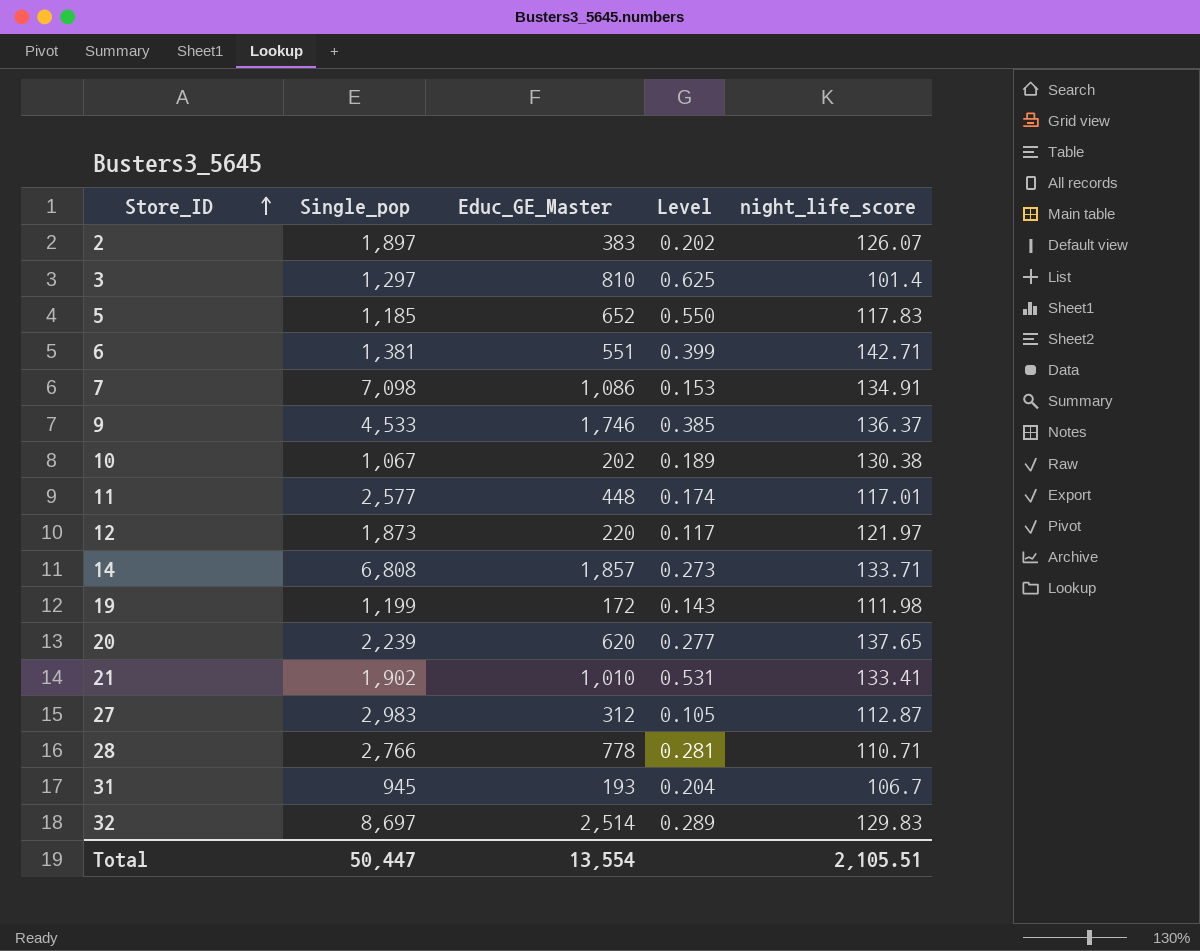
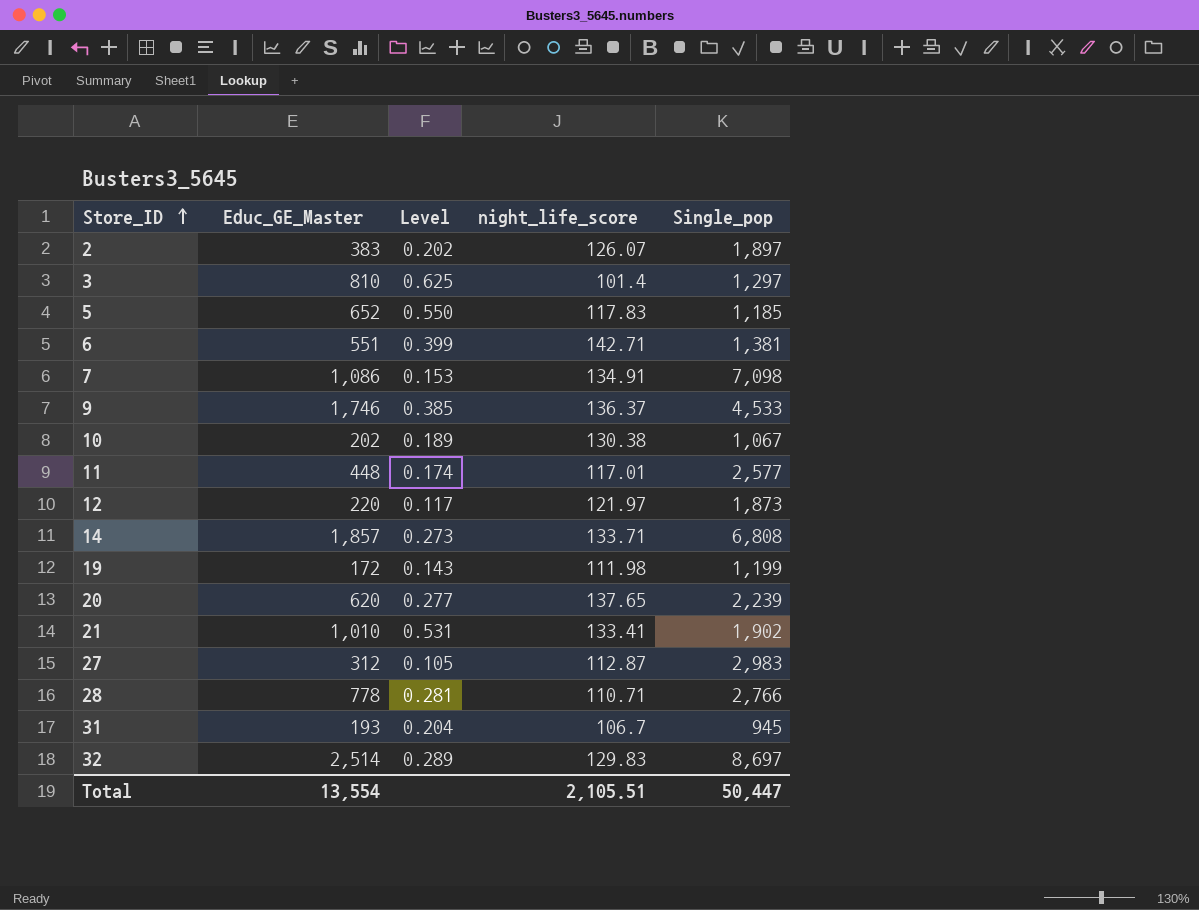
column Single_pop | position: 2 -> 5

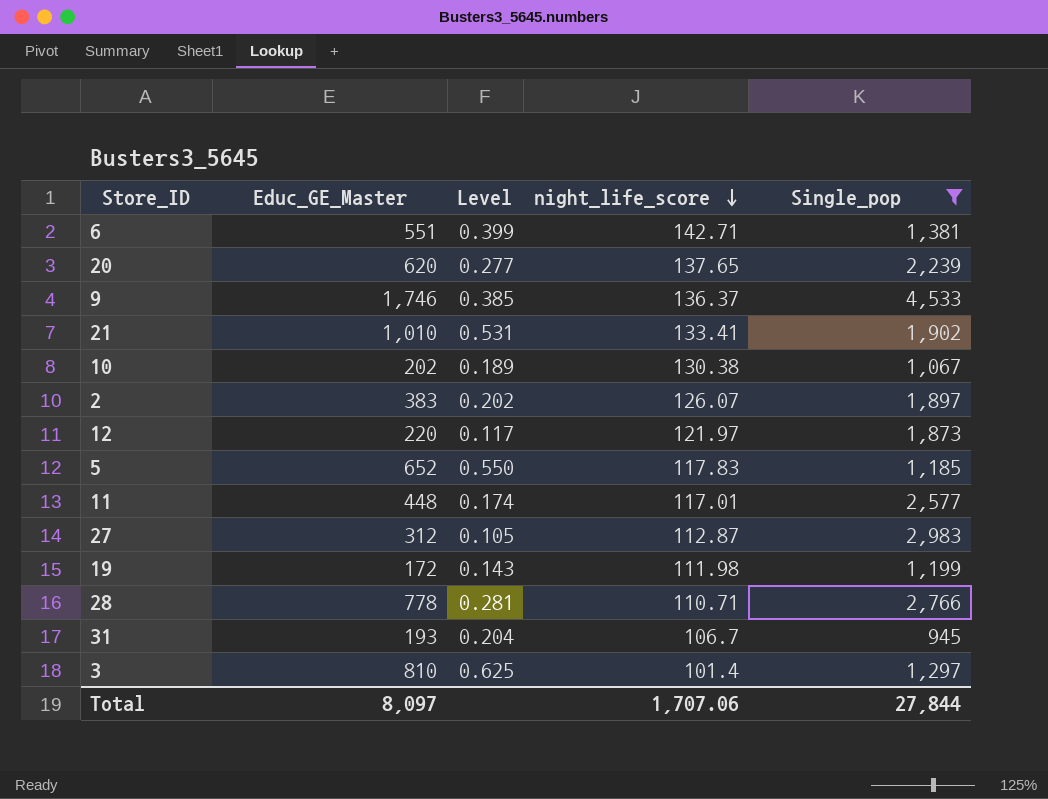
filter: none -> Single_pop <= 4,533
row order: Store_ID ascending -> night_life_score descending
Total | Educ_GE_Master: 13,554 -> 8,097
Total | night_life_score: 2,105.51 -> 1,707.06
Total | Single_pop: 50,447 -> 27,844

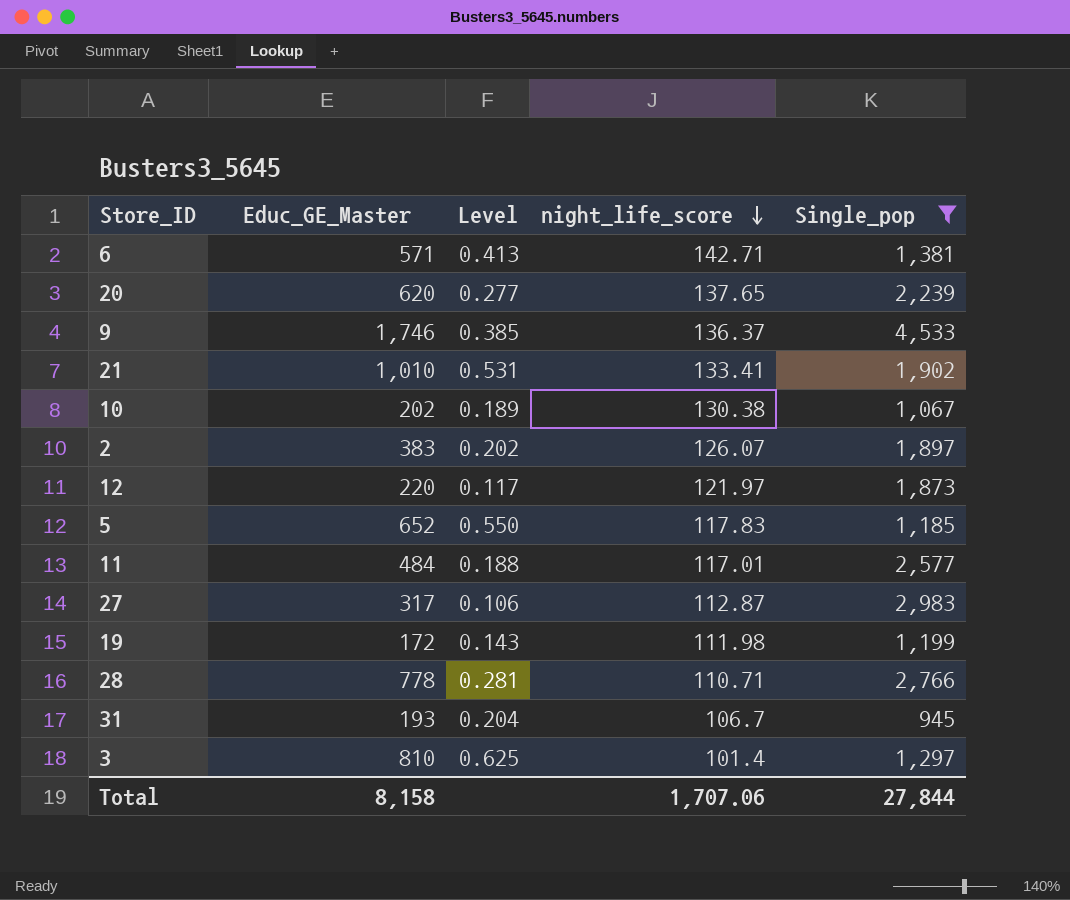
6 | Educ_GE_Master: 551 -> 571
6 | Level: 0.399 -> 0.413
11 | Educ_GE_Master: 448 -> 484
11 | Level: 0.174 -> 0.188
27 | Educ_GE_Master: 312 -> 317
27 | Level: 0.105 -> 0.106
Total | Educ_GE_Master: 8,097 -> 8,158

